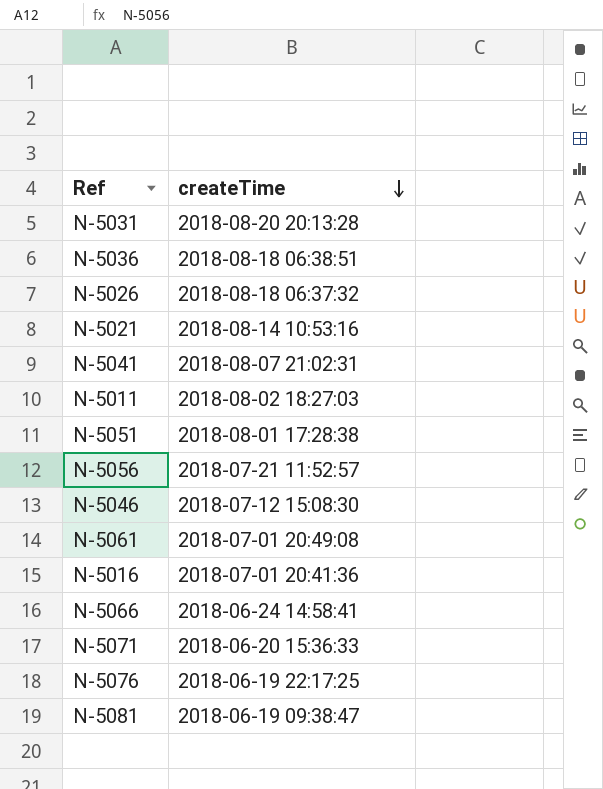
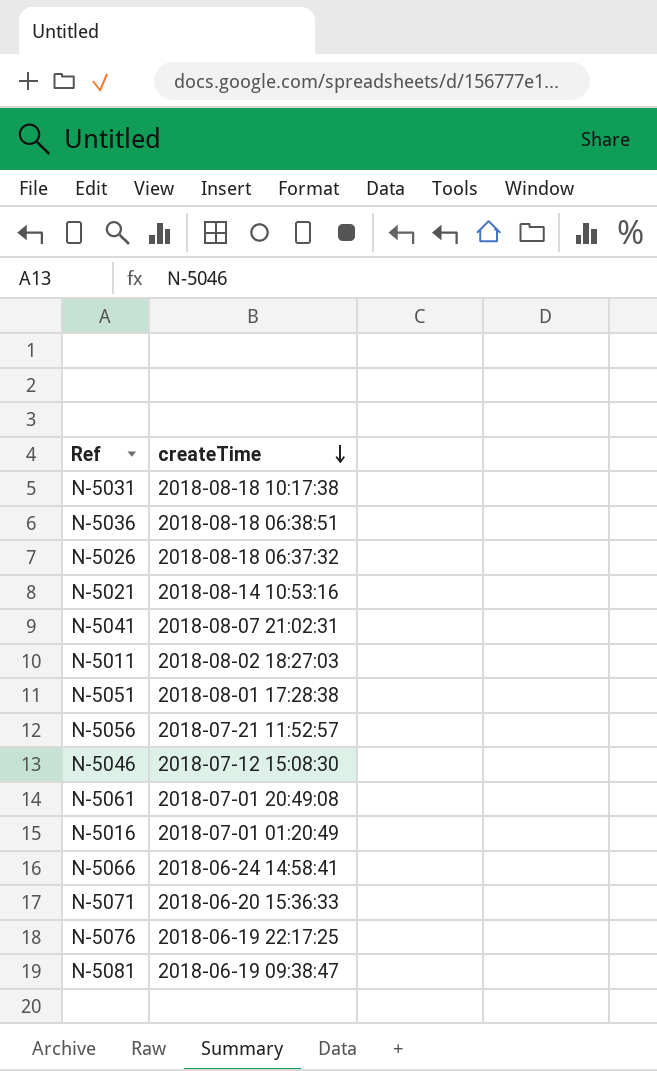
N-5031 | createTime: 2018-08-20 20:13:28 -> 2018-08-18 10:17:38
N-5016 | createTime: 2018-07-01 20:41:36 -> 2018-07-01 01:20:49

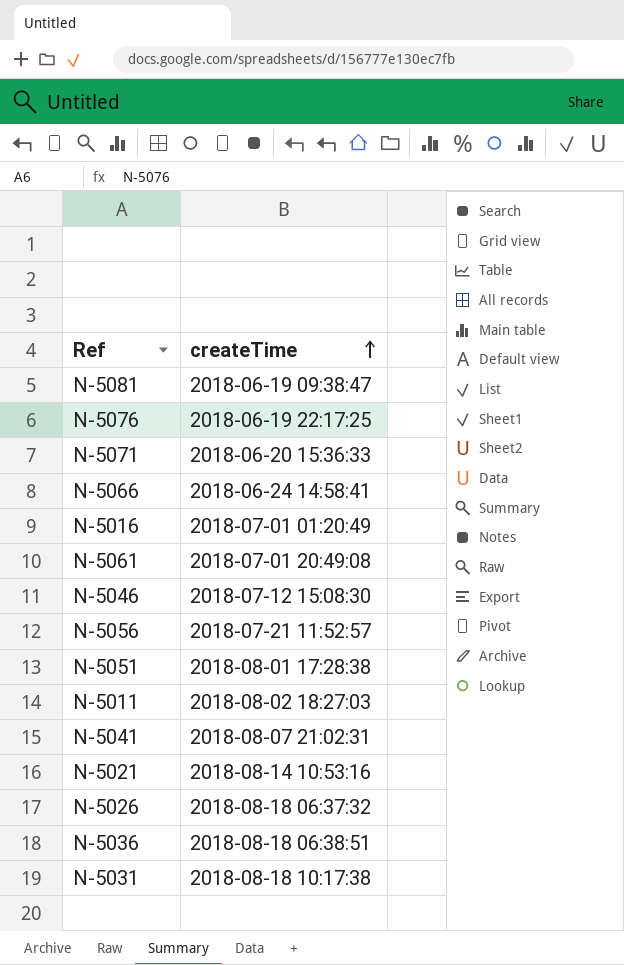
row order: createTime descending -> createTime ascending

